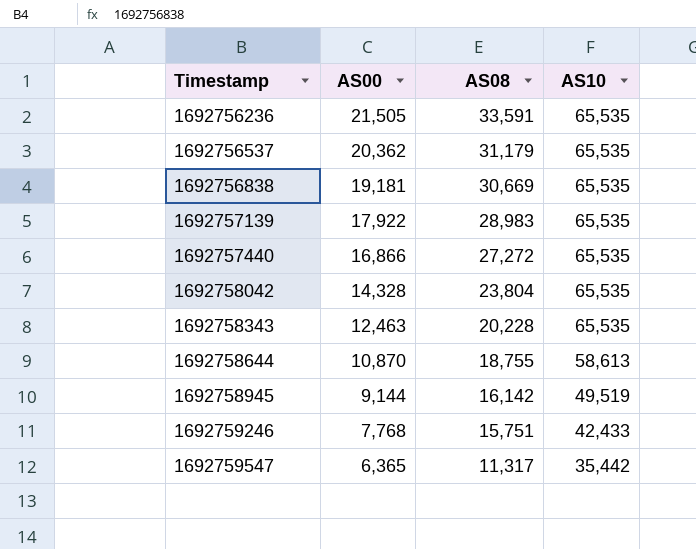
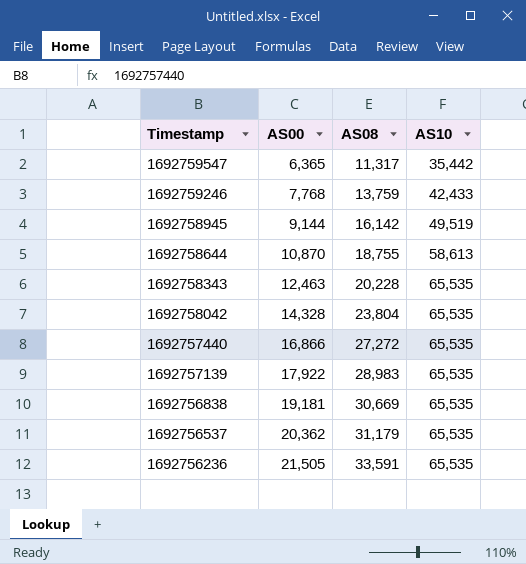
row order: Timestamp ascending -> Timestamp descending
1692759246 | AS08: 15,751 -> 13,759

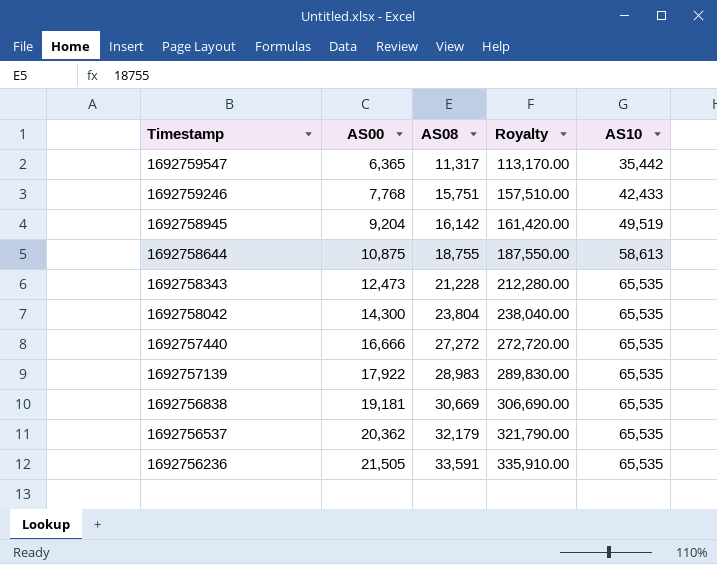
column Royalty | formula: none -> [AS08] * 10
1692759246 | AS08: 13,759 -> 15,751
1692758945 | AS00: 9,144 -> 9,204
1692758644 | AS00: 10,870 -> 10,875
1692758343 | AS00: 12,463 -> 12,473
1692758343 | AS08: 20,228 -> 21,228
1692758042 | AS00: 14,328 -> 14,300
1692757440 | AS00: 16,866 -> 16,666
1692756537 | AS08: 31,179 -> 32,179

